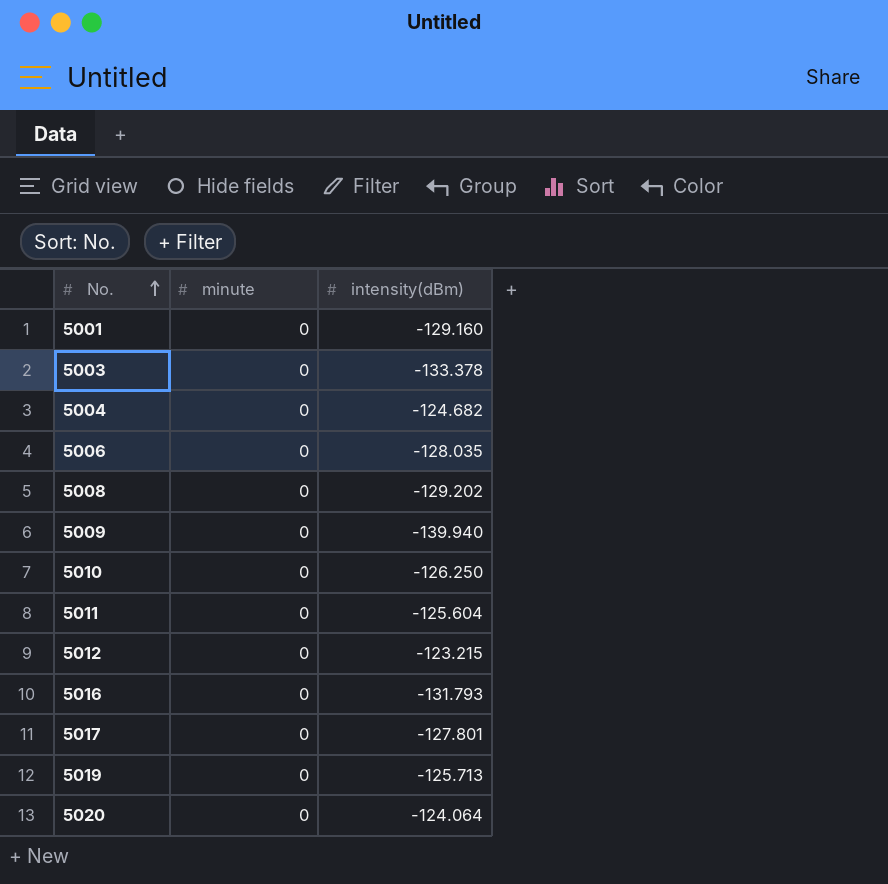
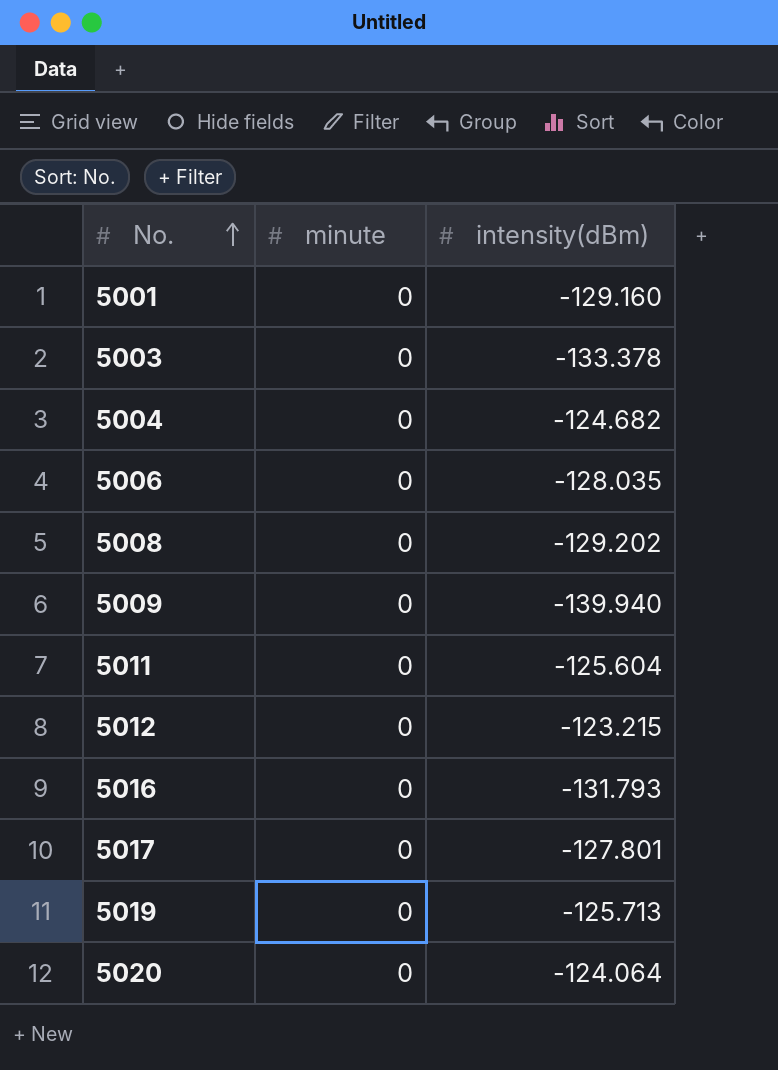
row 5010: 0 | -126.250 -> none

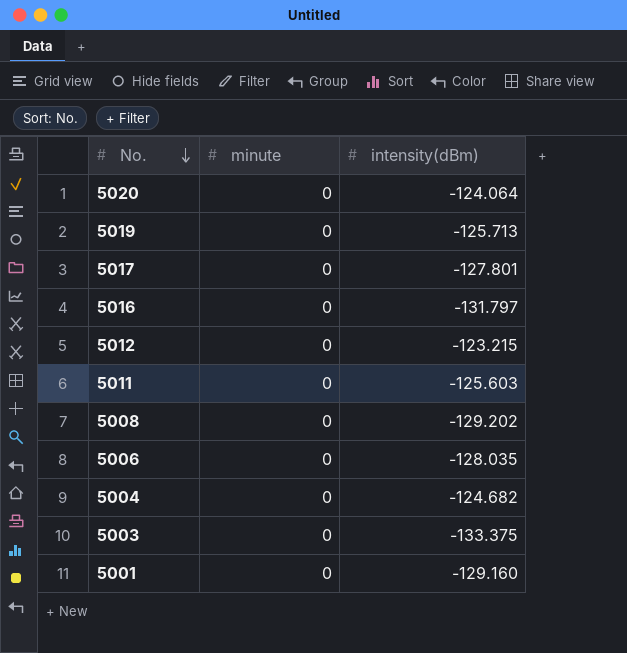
row order: No. ascending -> No. descending
row 5009: 0 | -139.940 -> none
5016 | intensity(dBm): -131.793 -> -131.797
5011 | intensity(dBm): -125.604 -> -125.603
5003 | intensity(dBm): -133.378 -> -133.375

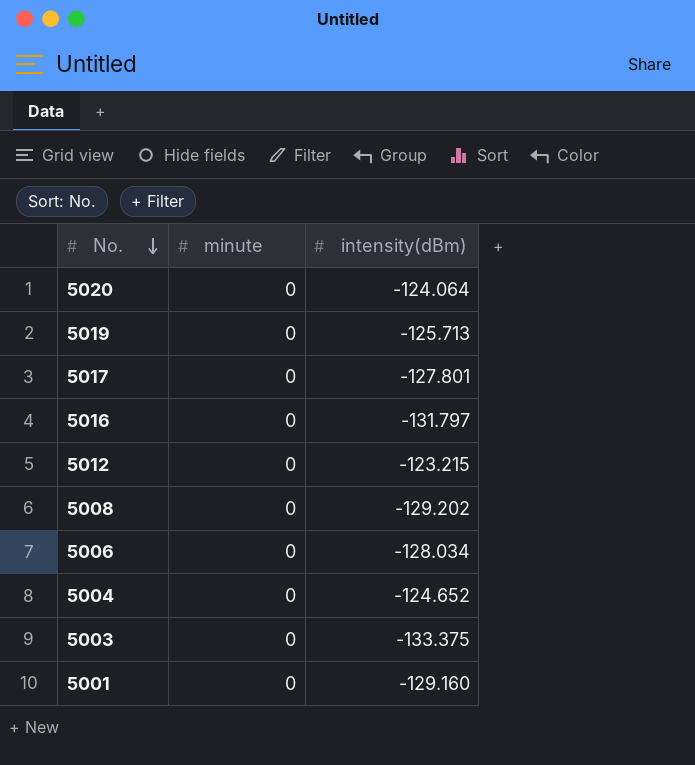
row 5011: 0 | -125.603 -> none
5006 | intensity(dBm): -128.035 -> -128.034
5004 | intensity(dBm): -124.682 -> -124.652

